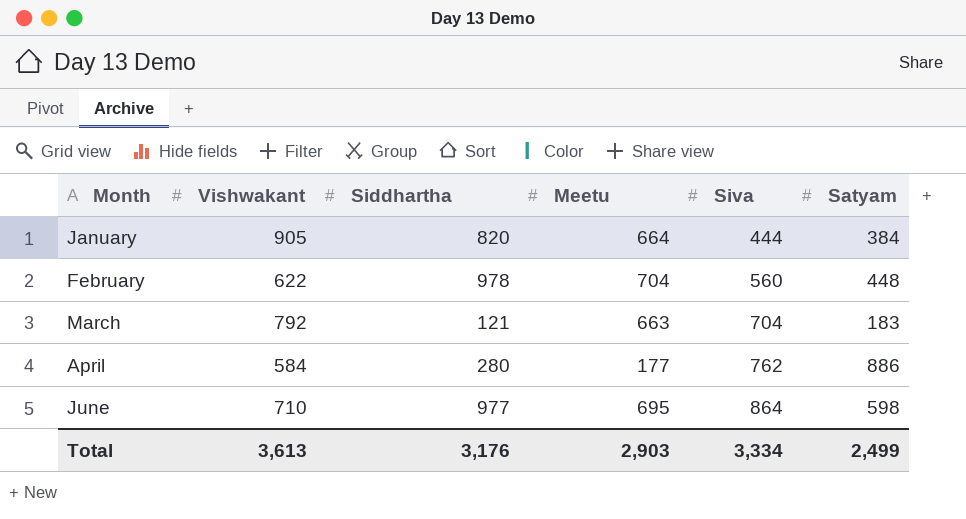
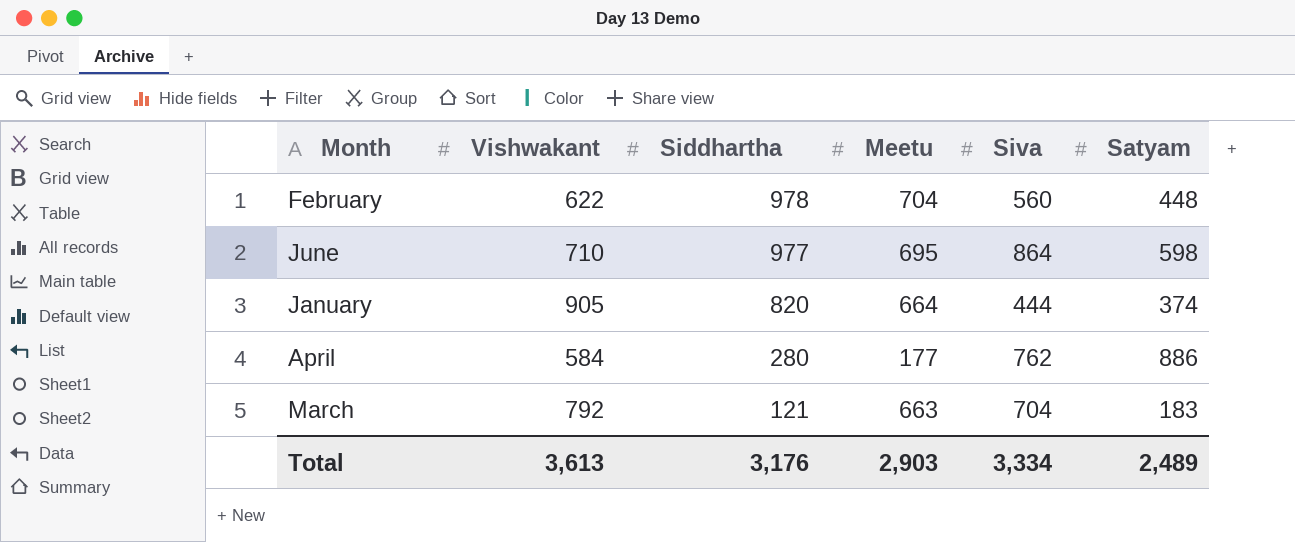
row order: Month ascending -> Siddhartha descending
January | Satyam: 384 -> 374
Total | Satyam: 2,499 -> 2,489

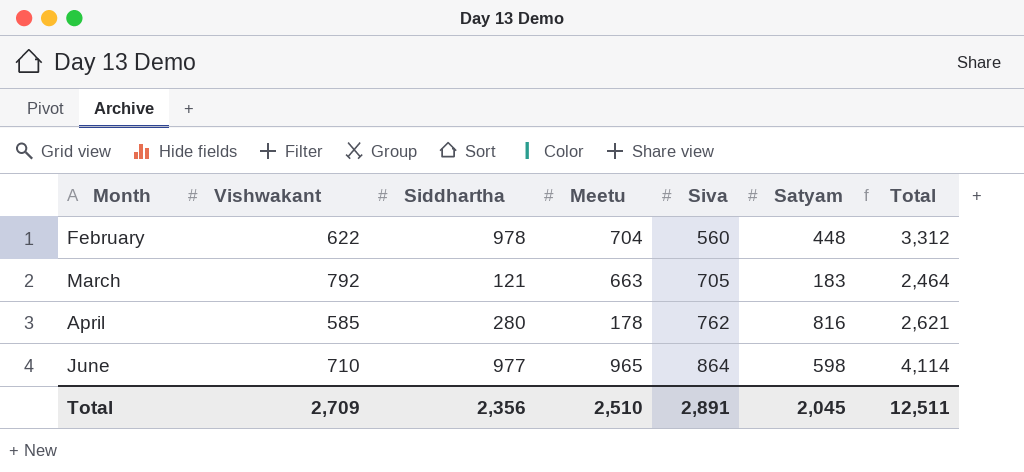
row order: Siddhartha descending -> Month ascending
column Total | formula: none -> [Vishwakant] + [Siddhartha] + [Meetu] + [Siva] + [Satyam]
row January: 905 | 820 | 664 | 444 | 374 -> none
March | Siva: 704 -> 705
April | Vishwakant: 584 -> 585
April | Meetu: 177 -> 178
April | Satyam: 886 -> 816
June | Meetu: 695 -> 965
Total | Vishwakant: 3,613 -> 2,709
Total | Siddhartha: 3,176 -> 2,356
Total | Meetu: 2,903 -> 2,510
Total | Siva: 3,334 -> 2,891
Total | Satyam: 2,489 -> 2,045

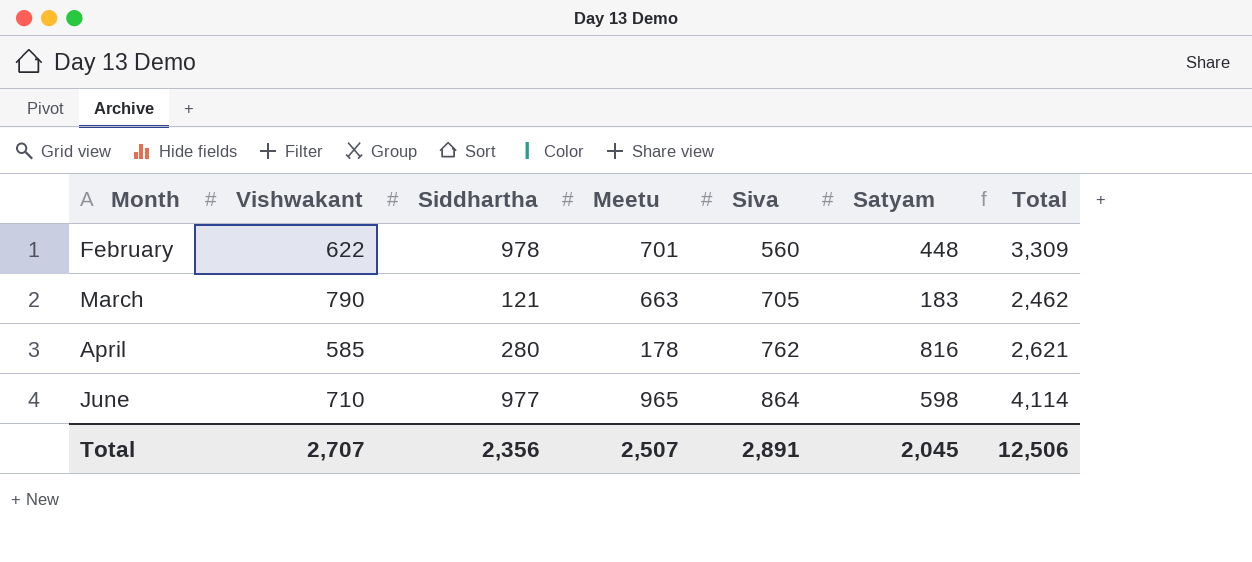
February | Meetu: 704 -> 701
February | Total: 3,312 -> 3,309
March | Vishwakant: 792 -> 790
March | Total: 2,464 -> 2,462
Total | Vishwakant: 2,709 -> 2,707
Total | Meetu: 2,510 -> 2,507
Total | Total: 12,511 -> 12,506

